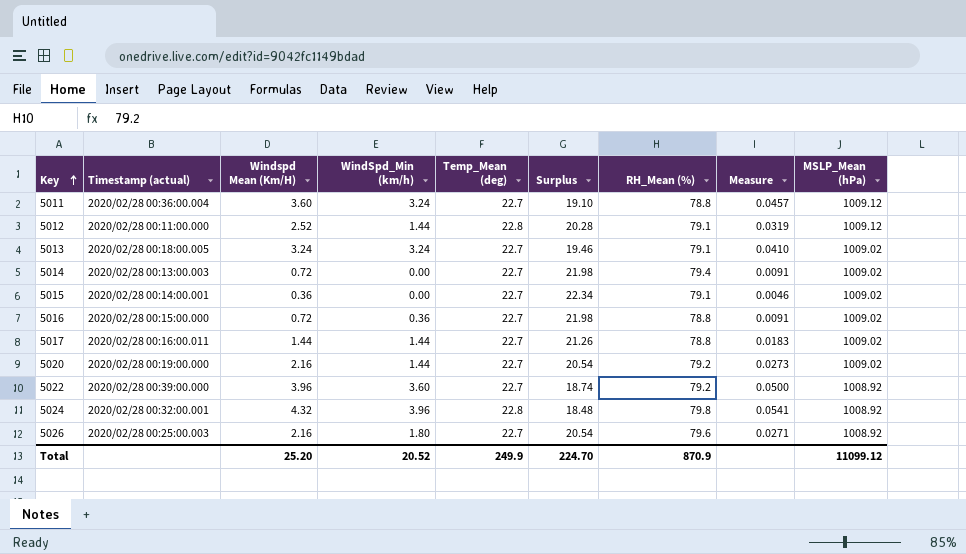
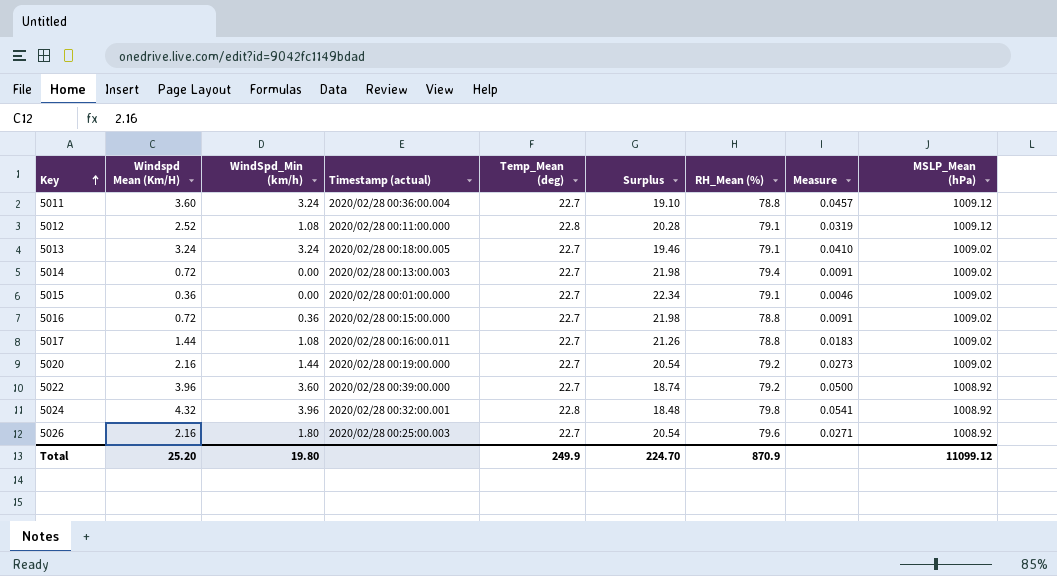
column Timestamp (actual) | position: 2 -> 4
5012 | WindSpd_Min (km/h): 1.44 -> 1.08
5015 | Timestamp (actual): 2020/02/28 00:14:00.001 -> 2020/02/28 00:01:00.000
5017 | WindSpd_Min (km/h): 1.44 -> 1.08
Total | WindSpd_Min (km/h): 20.52 -> 19.80

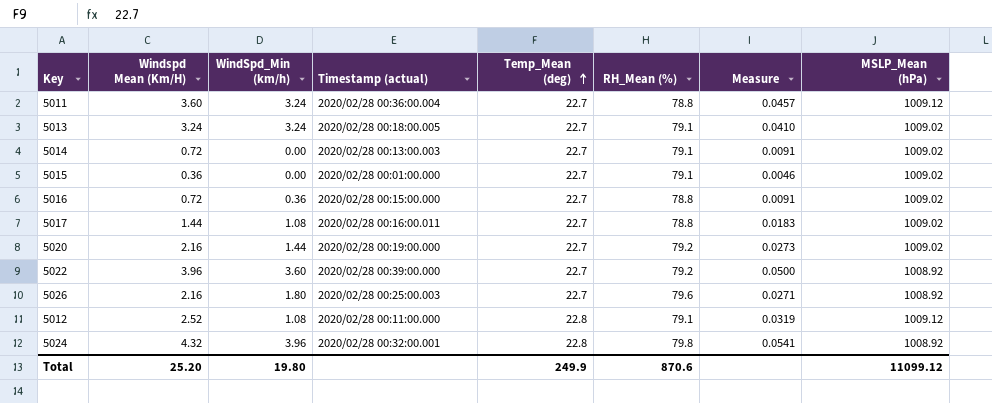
row order: Key ascending -> Temp_Mean (deg) ascending
column Surplus | formula: [Temp_Mean (deg)] - [Windspd Mean (Km/H)] -> none
5014 | RH_Mean (%): 79.4 -> 79.1
Total | RH_Mean (%): 870.9 -> 870.6

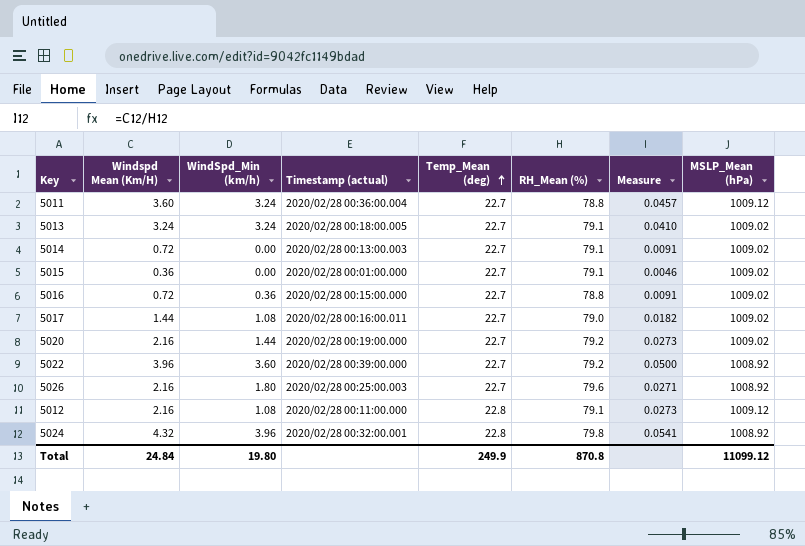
5017 | RH_Mean (%): 78.8 -> 79.0
5017 | Measure: 0.0183 -> 0.0182
5012 | Windspd Mean (Km/H): 2.52 -> 2.16
5012 | Measure: 0.0319 -> 0.0273
Total | Windspd Mean (Km/H): 25.20 -> 24.84
Total | RH_Mean (%): 870.6 -> 870.8

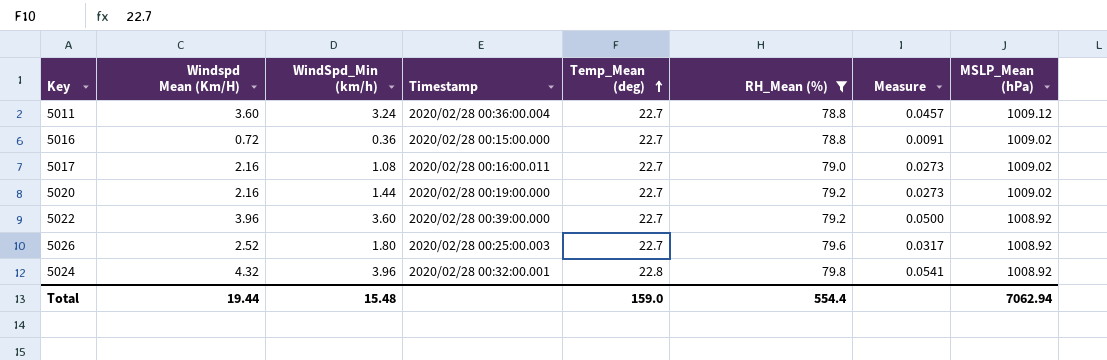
filter: none -> RH_Mean (%) != 79.1
column name: Timestamp (actual) -> Timestamp
5017 | Windspd Mean (Km/H): 1.44 -> 2.16
5017 | Measure: 0.0182 -> 0.0273
5026 | Windspd Mean (Km/H): 2.16 -> 2.52
5026 | Measure: 0.0271 -> 0.0317
Total | Windspd Mean (Km/H): 24.84 -> 19.44
Total | WindSpd_Min (km/h): 19.80 -> 15.48
Total | Temp_Mean (deg): 249.9 -> 159.0
Total | RH_Mean (%): 870.8 -> 554.4
Total | MSLP_Mean (hPa): 11099.12 -> 7062.94

